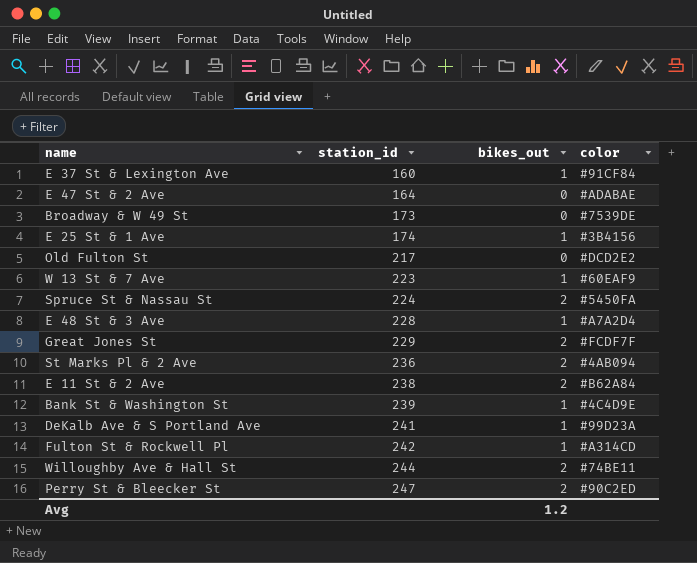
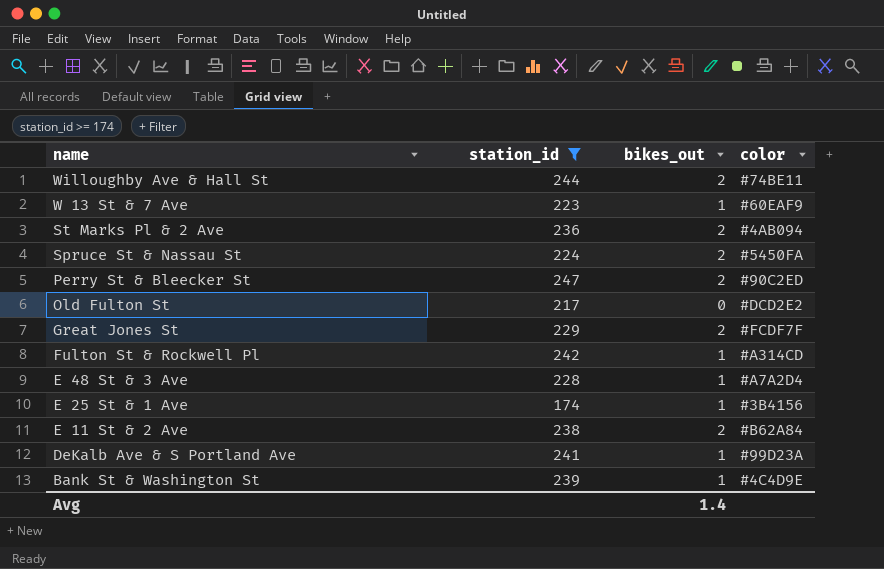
filter: none -> station_id >= 174
row order: station_id ascending -> name descending
Avg | bikes_out: 1.2 -> 1.4

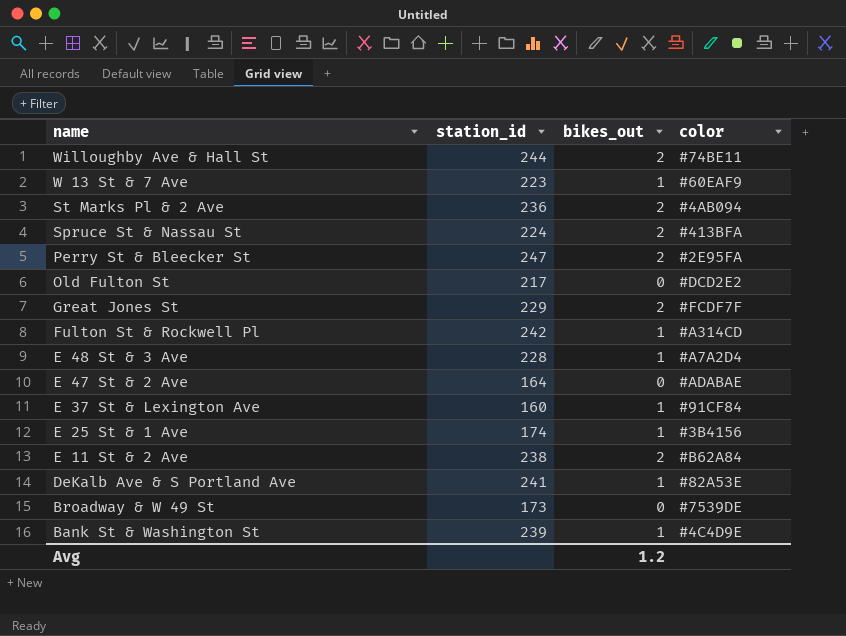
filter: station_id >= 174 -> none
Spruce St & Nassau St | color: #5450FA -> #413BFA
Perry St & Bleecker St | color: #90C2ED -> #2E95FA
DeKalb Ave & S Portland Ave | color: #99D23A -> #82A53E
Avg | bikes_out: 1.4 -> 1.2

